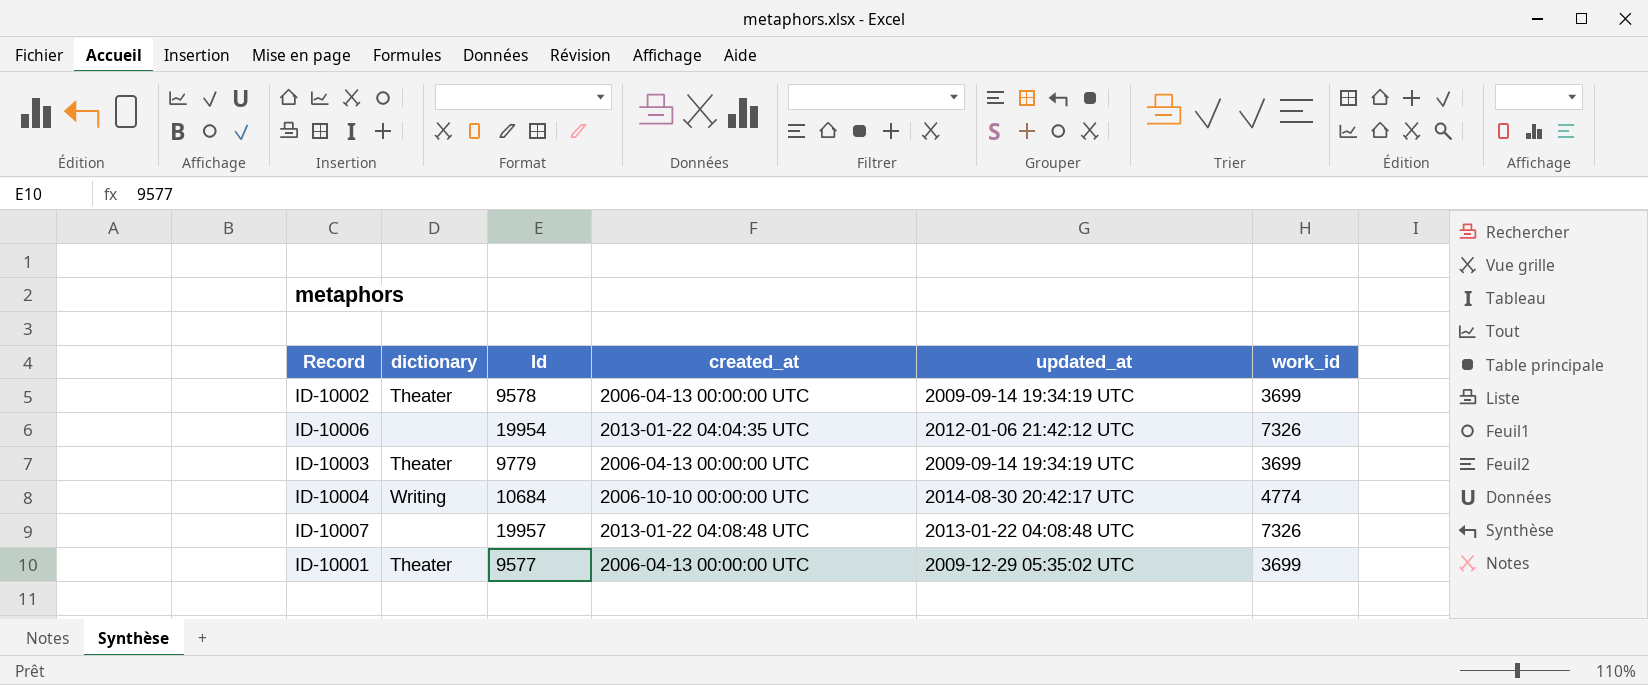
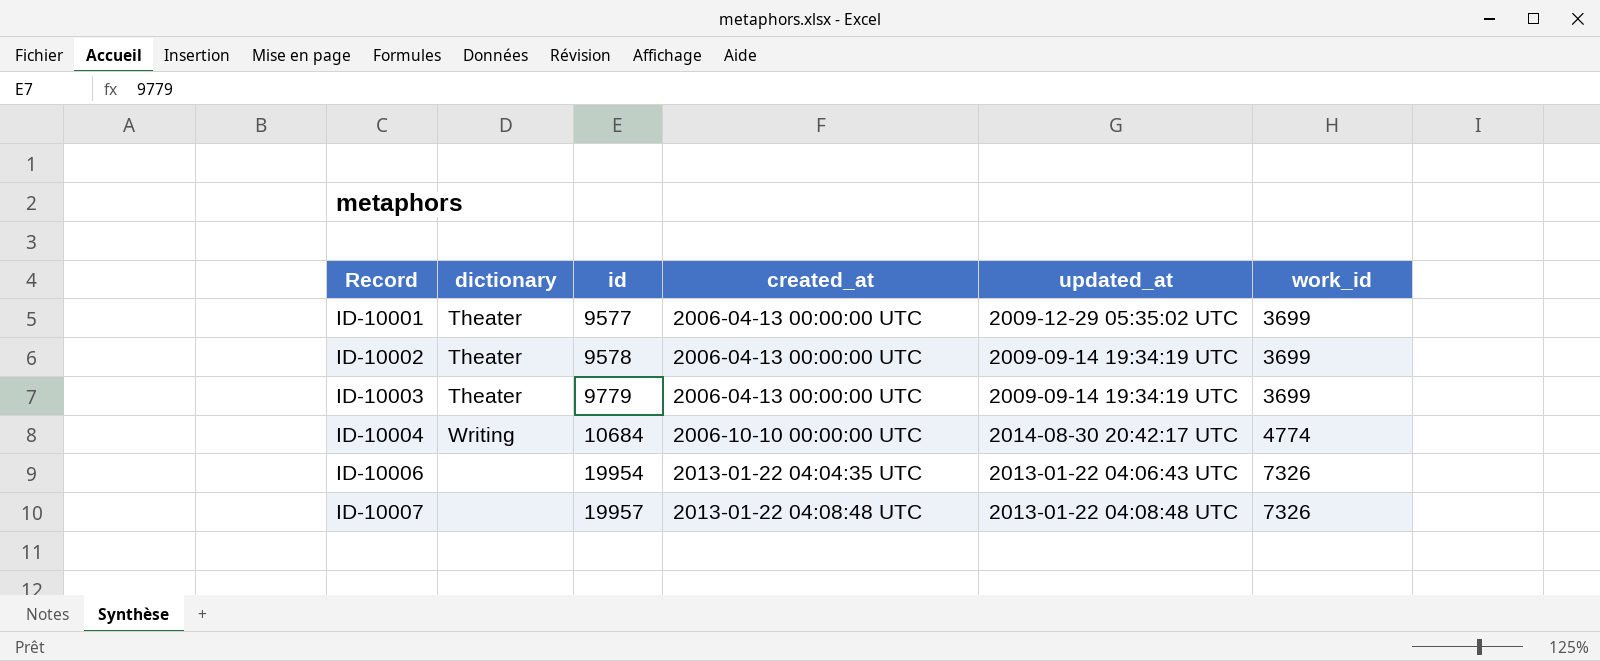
row order: none -> Record ascending
column name: Id -> id
ID-10006 | updated_at: 2012-01-06 21:42:12 UTC -> 2013-01-22 04:06:43 UTC

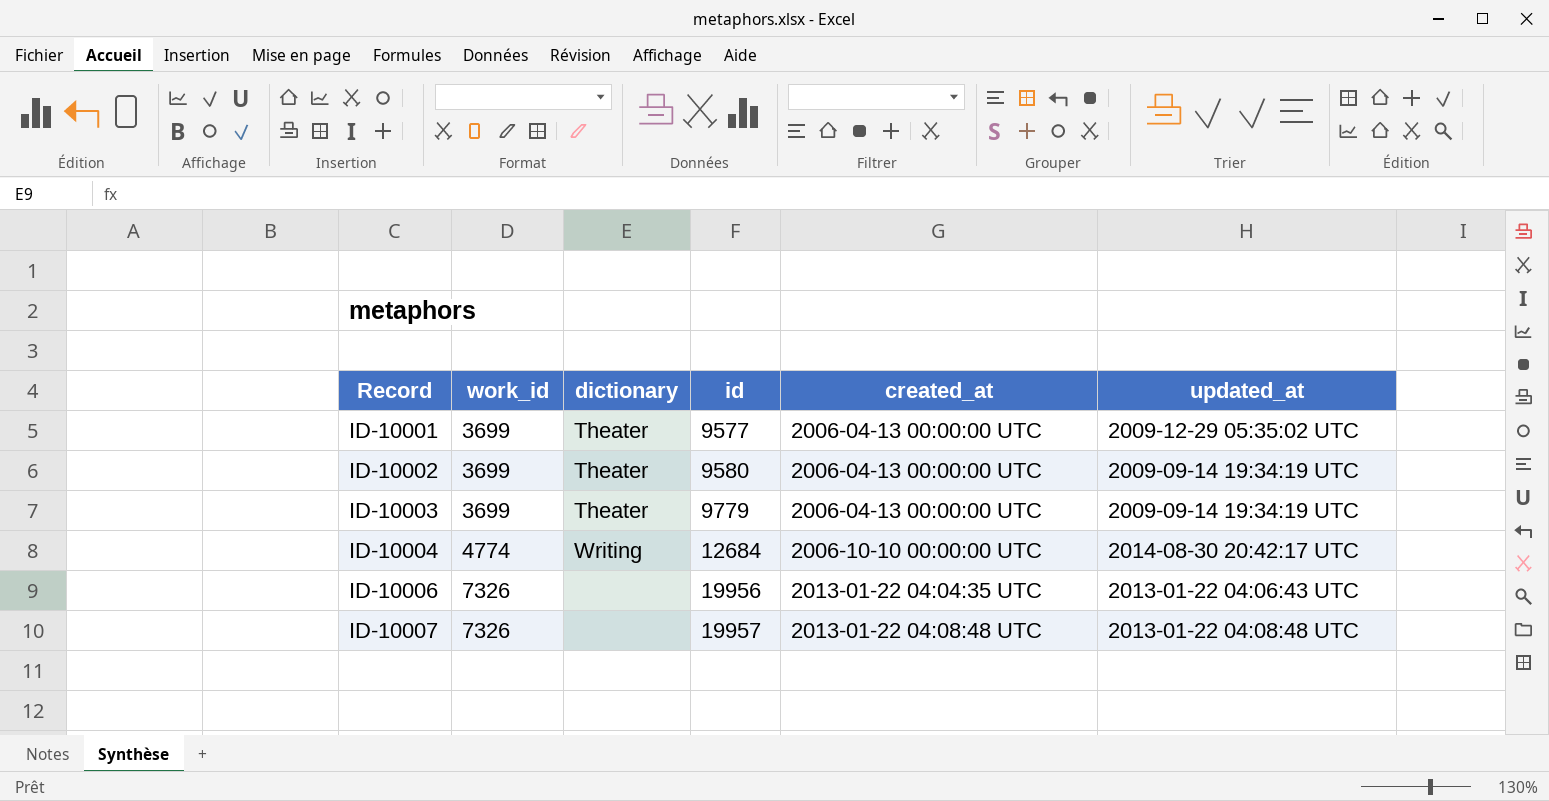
column work_id | position: 6 -> 2
ID-10002 | id: 9578 -> 9580
ID-10004 | id: 10684 -> 12684
ID-10006 | id: 19954 -> 19956

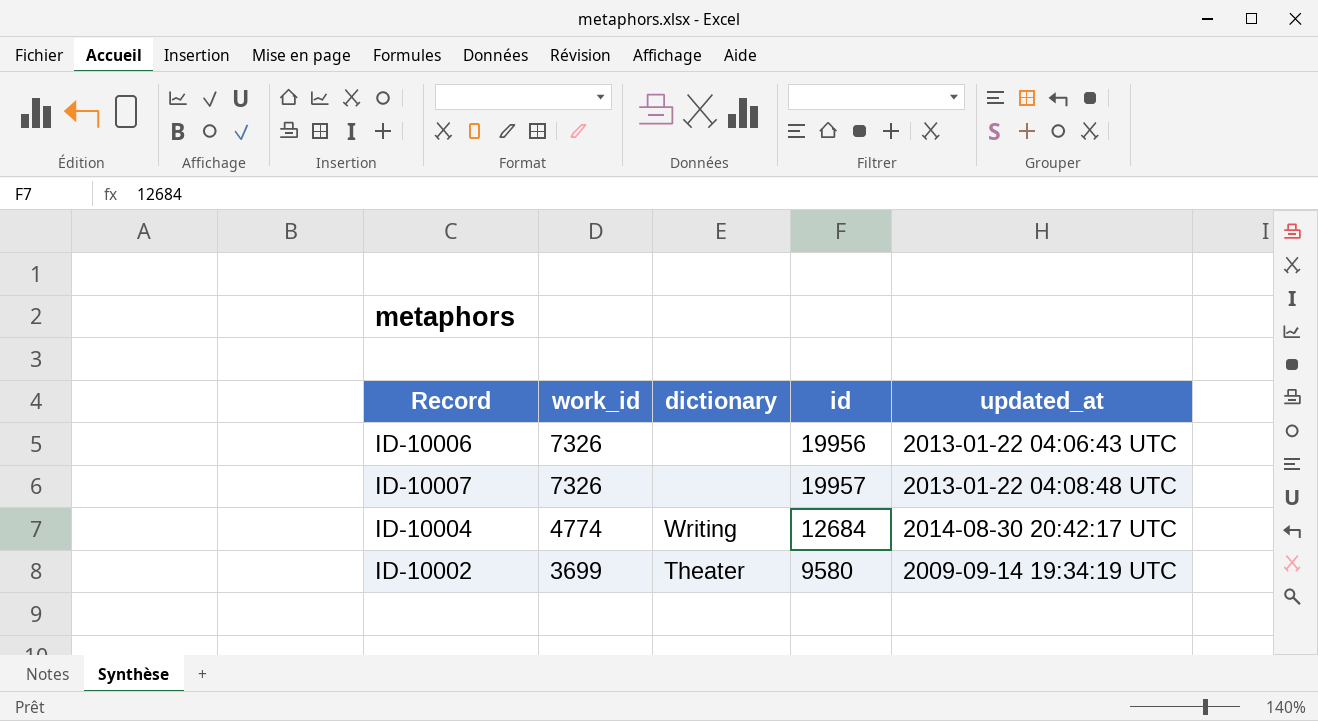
row order: Record ascending -> work_id descending
column created_at | position: 5 -> none
row ID-10001: 3699 | Theater | 9577 | 2006-04-13 00:00:00 UTC | 2009-12-29 05:35:02 UTC -> none
row ID-10003: 3699 | Theater | 9779 | 2006-04-13 00:00:00 UTC | 2009-09-14 19:34:19 UTC -> none

